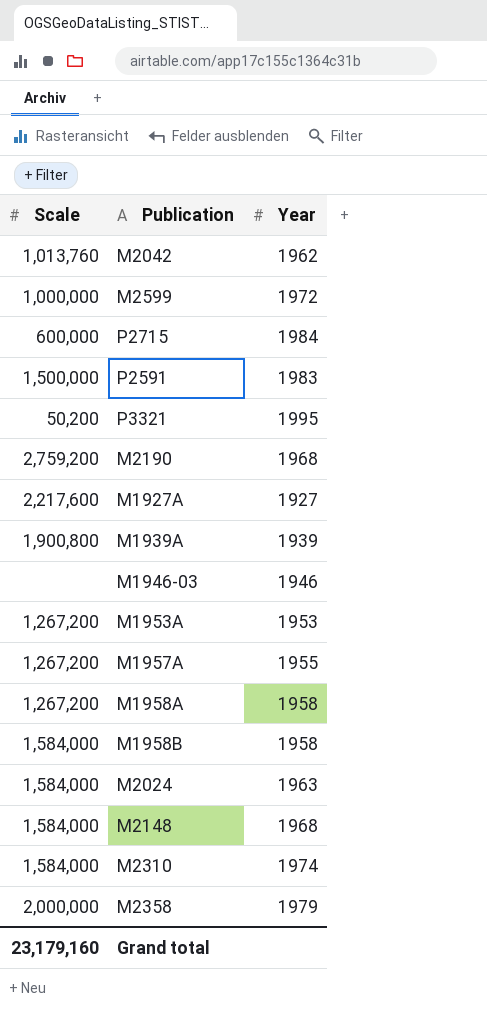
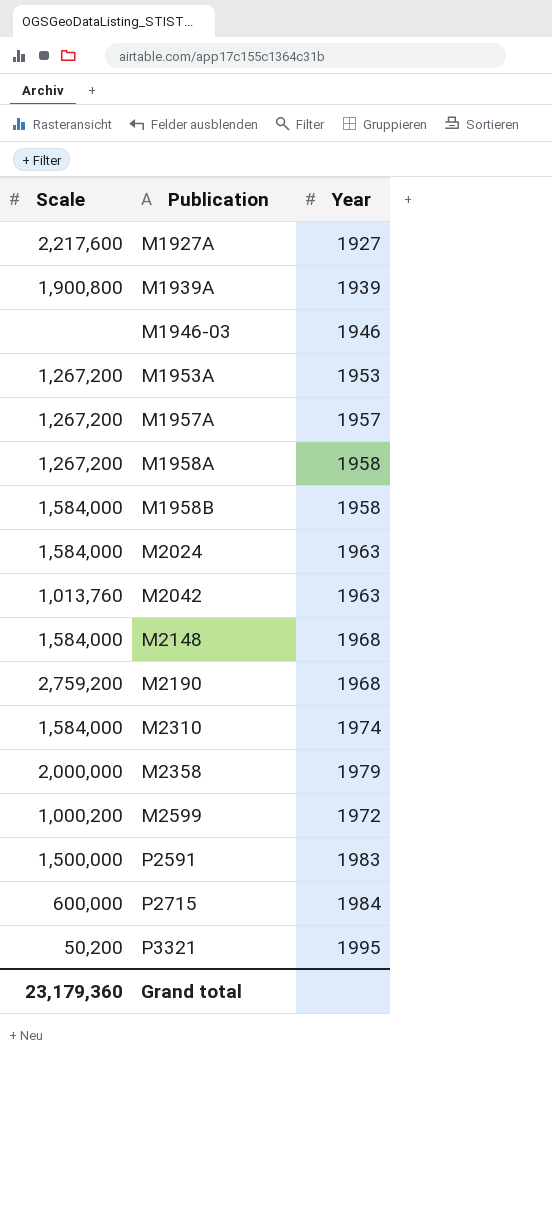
row order: none -> Publication ascending
M1957A | Year: 1955 -> 1957
M2042 | Year: 1962 -> 1963
M2599 | Scale: 1,000,000 -> 1,000,200
Grand total | Scale: 23,179,160 -> 23,179,360

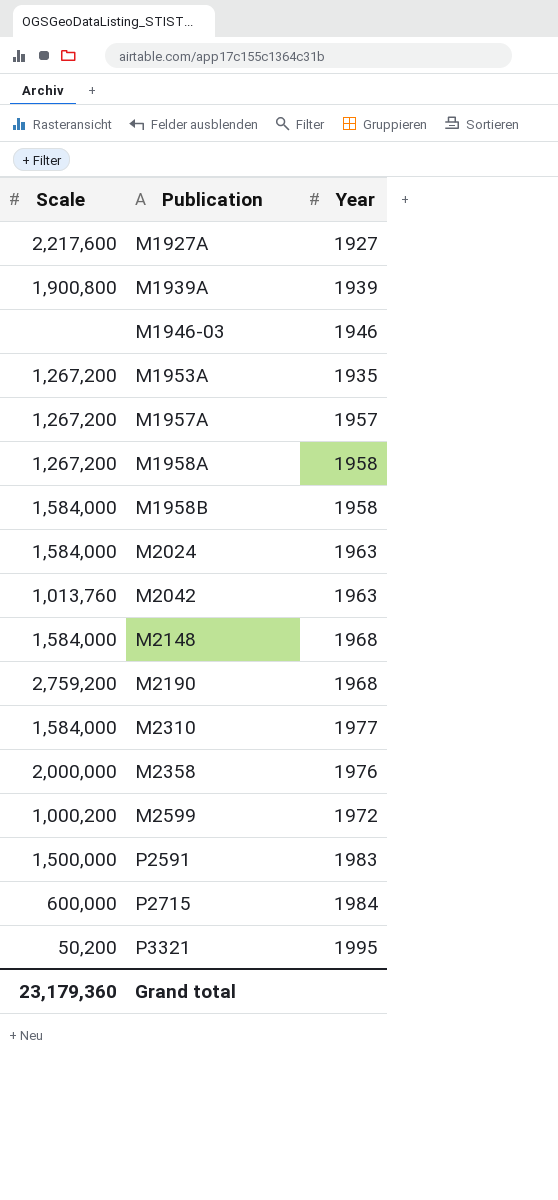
M1953A | Year: 1953 -> 1935
M2310 | Year: 1974 -> 1977
M2358 | Year: 1979 -> 1976

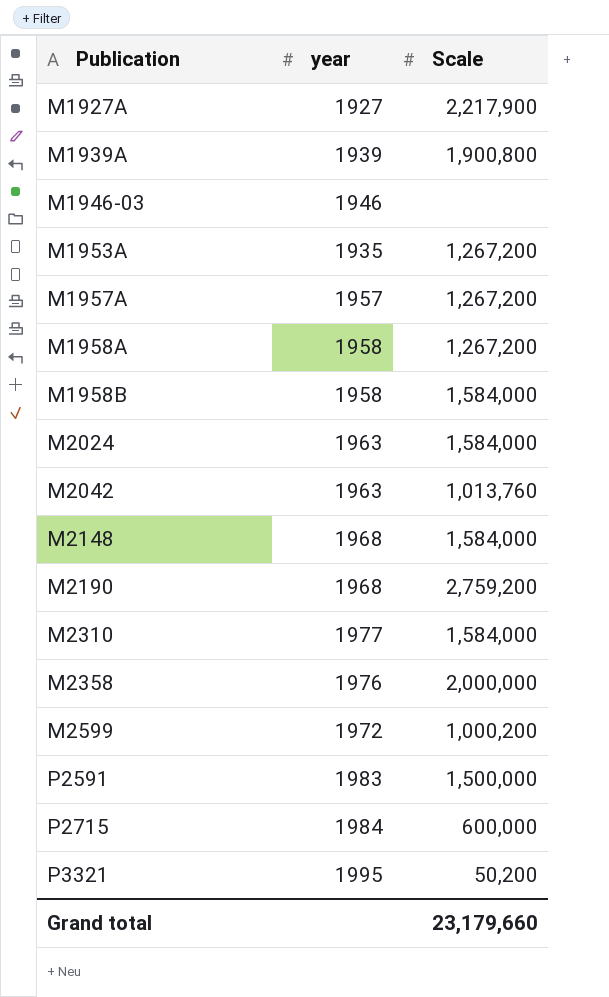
column name: Year -> year
column Scale | position: 1 -> 3
M1927A | Scale: 2,217,600 -> 2,217,900
Grand total | Scale: 23,179,360 -> 23,179,660

